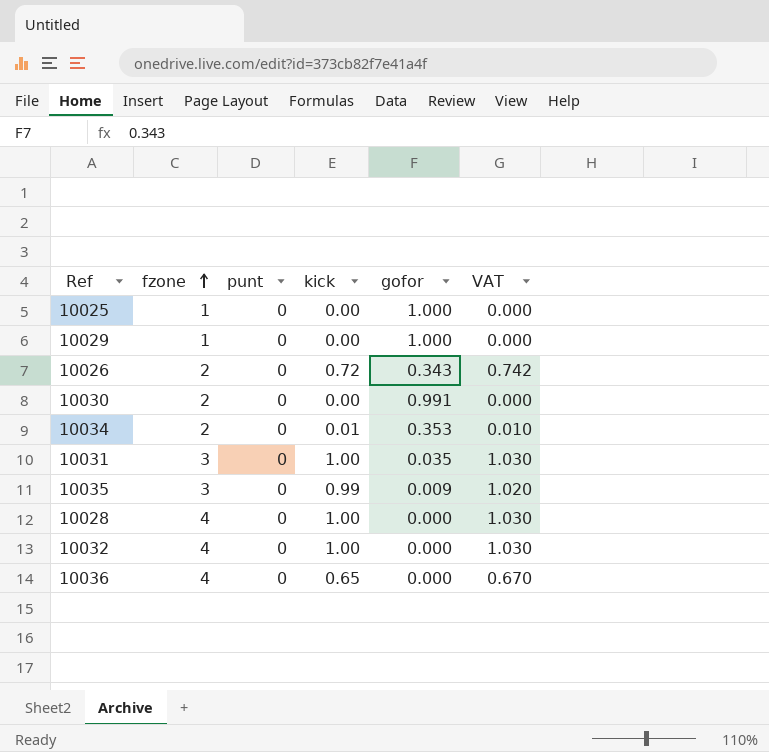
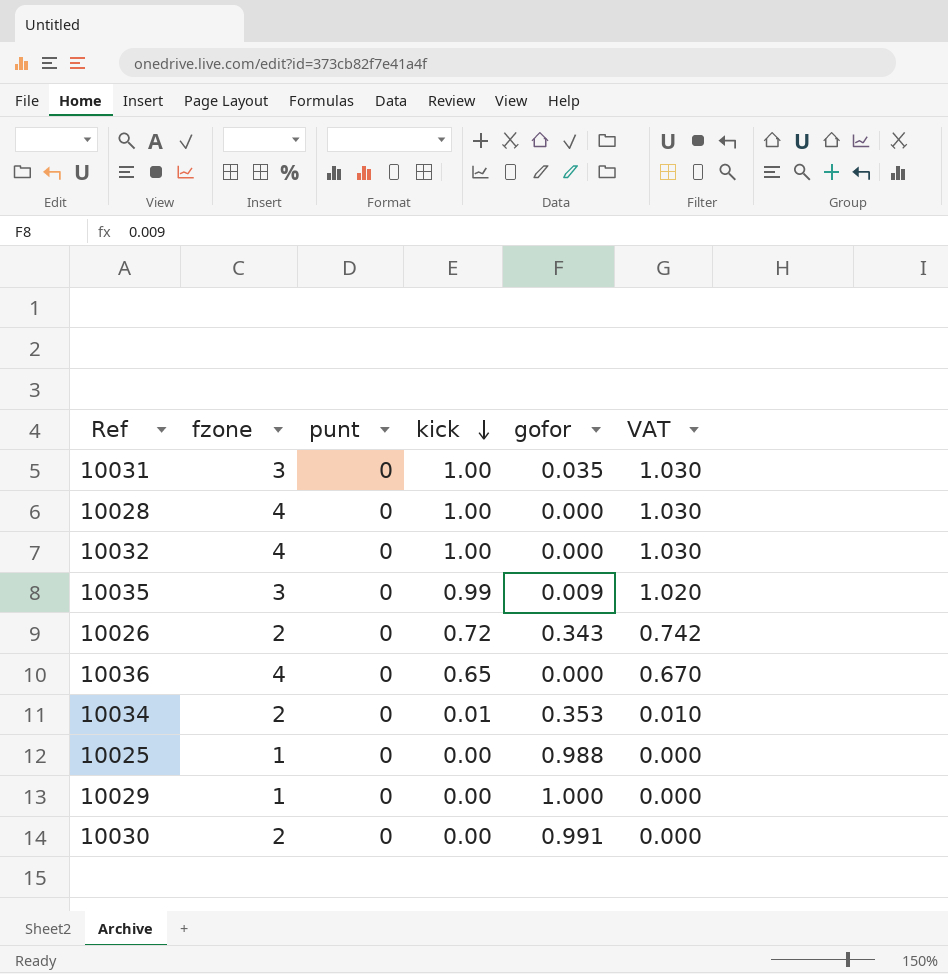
row order: fzone ascending -> kick descending
10025 | gofor: 1.000 -> 0.988

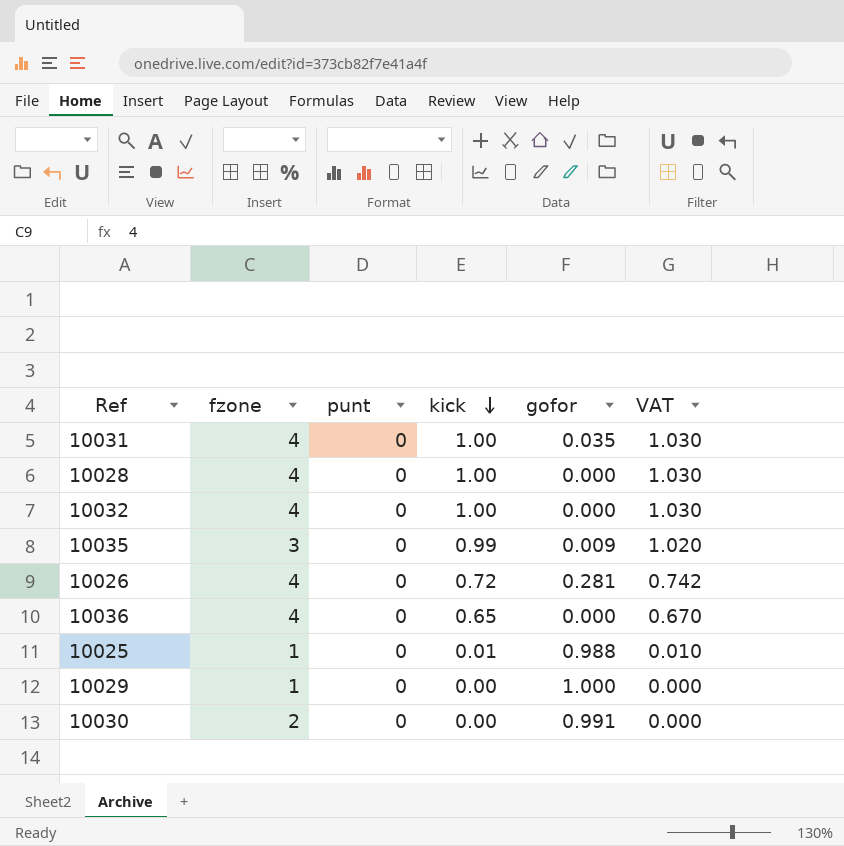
row 10034: 2 | 0 | 0.01 | 0.353 | 0.010 -> none
10031 | fzone: 3 -> 4
10026 | fzone: 2 -> 4
10026 | gofor: 0.343 -> 0.281
10025 | kick: 0.00 -> 0.01
10025 | VAT: 0.000 -> 0.010

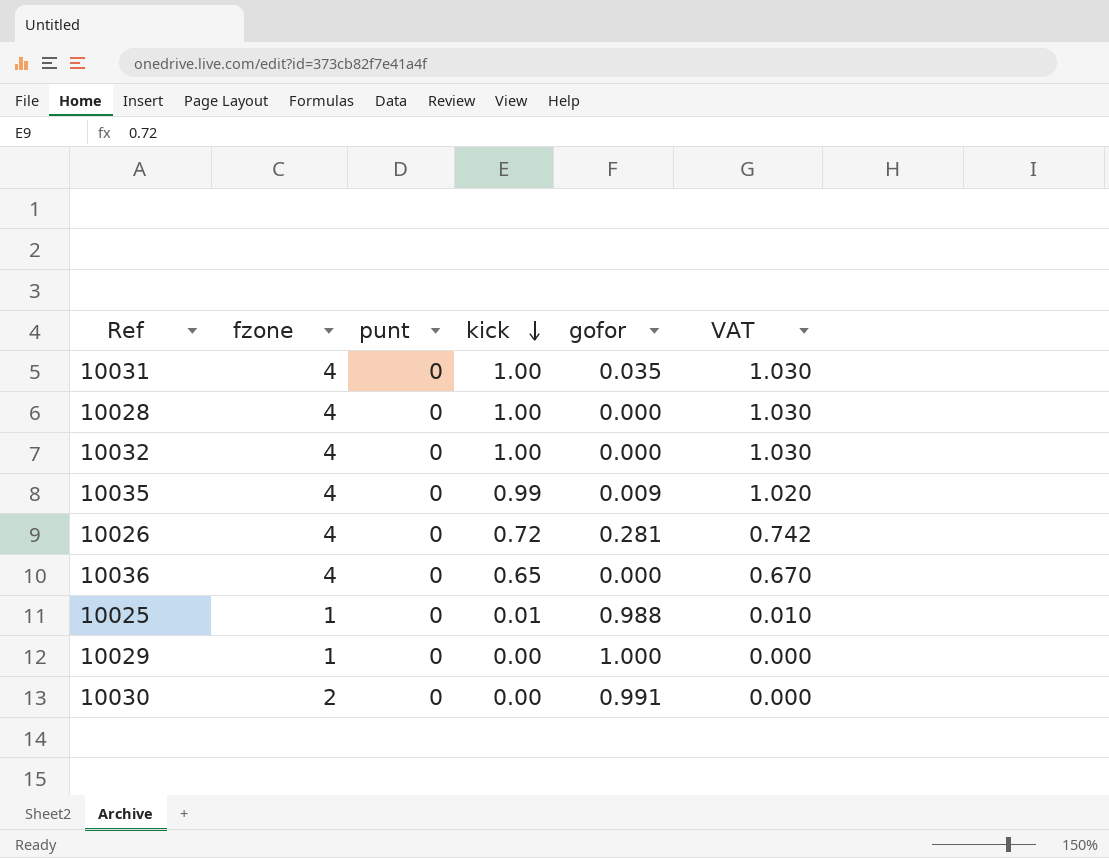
10035 | fzone: 3 -> 4

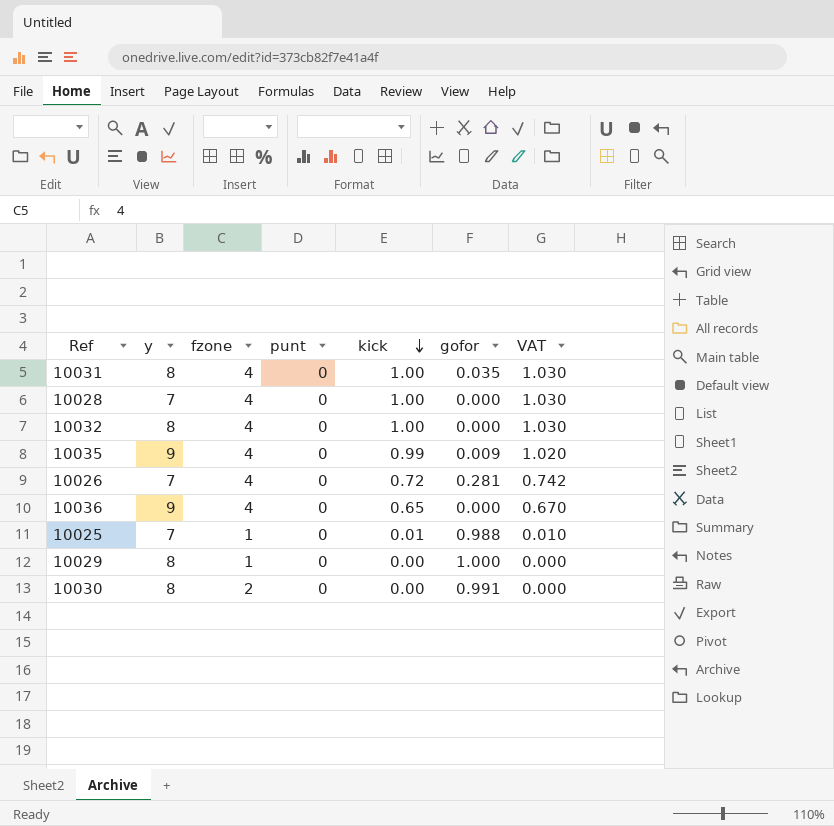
column y | position: none -> 2

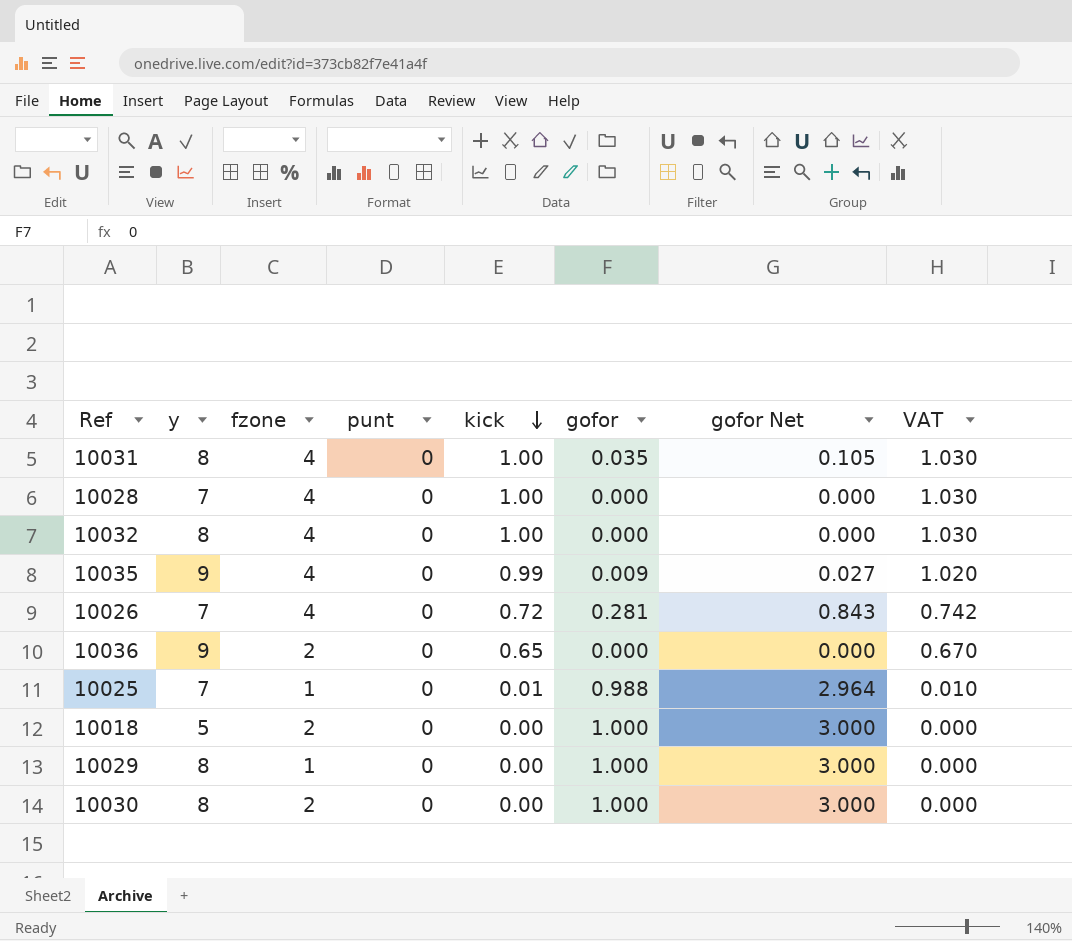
column gofor Net | formula: none -> [gofor] * 3
10036 | fzone: 4 -> 2
row 10018: none -> 5 | 2 | 0 | 0.00 | 1.000 | 3.000 | 0.000
10030 | gofor: 0.991 -> 1.000

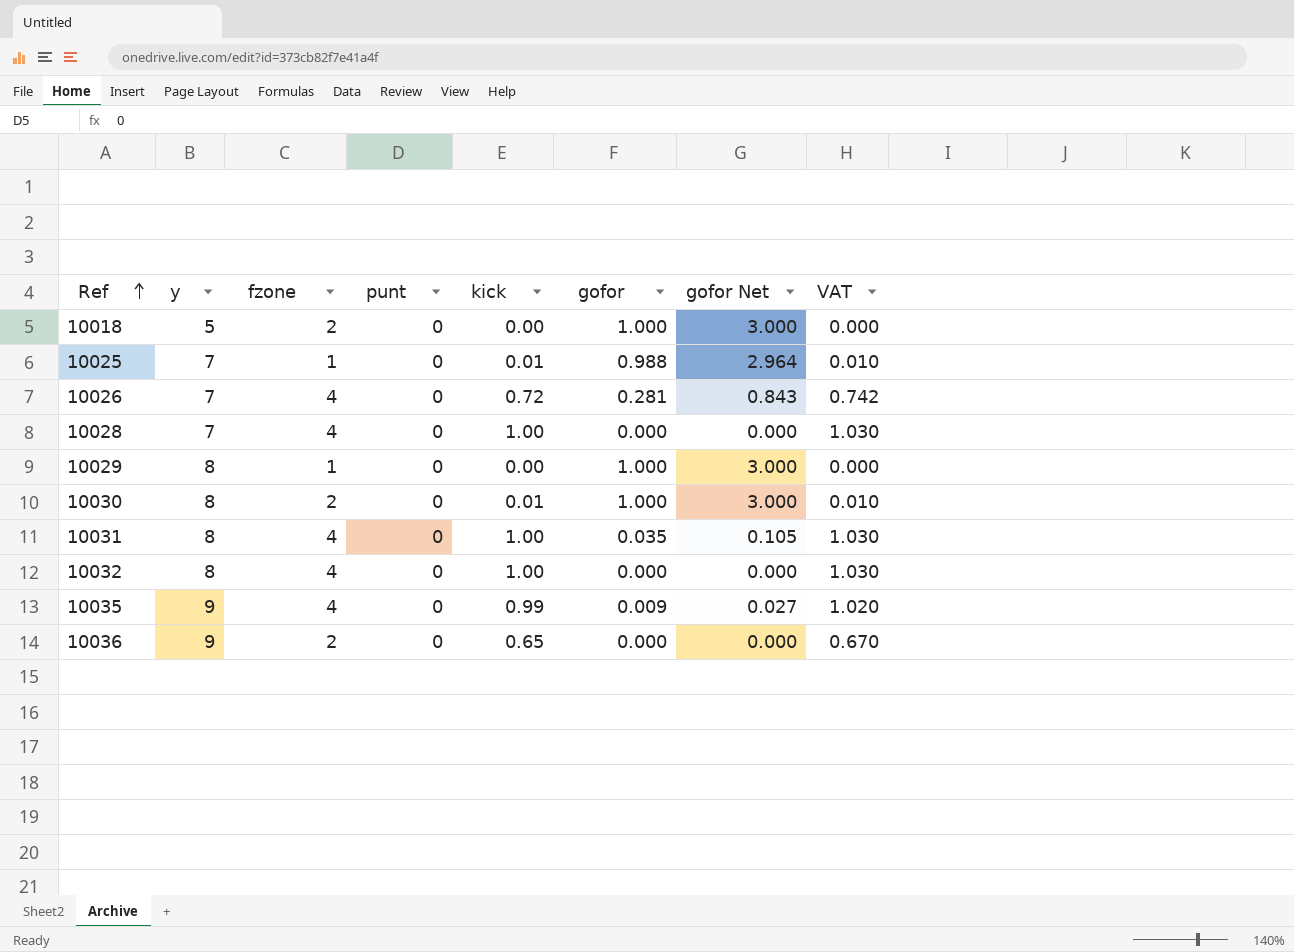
row order: kick descending -> Ref ascending
10030 | kick: 0.00 -> 0.01
10030 | VAT: 0.000 -> 0.010

